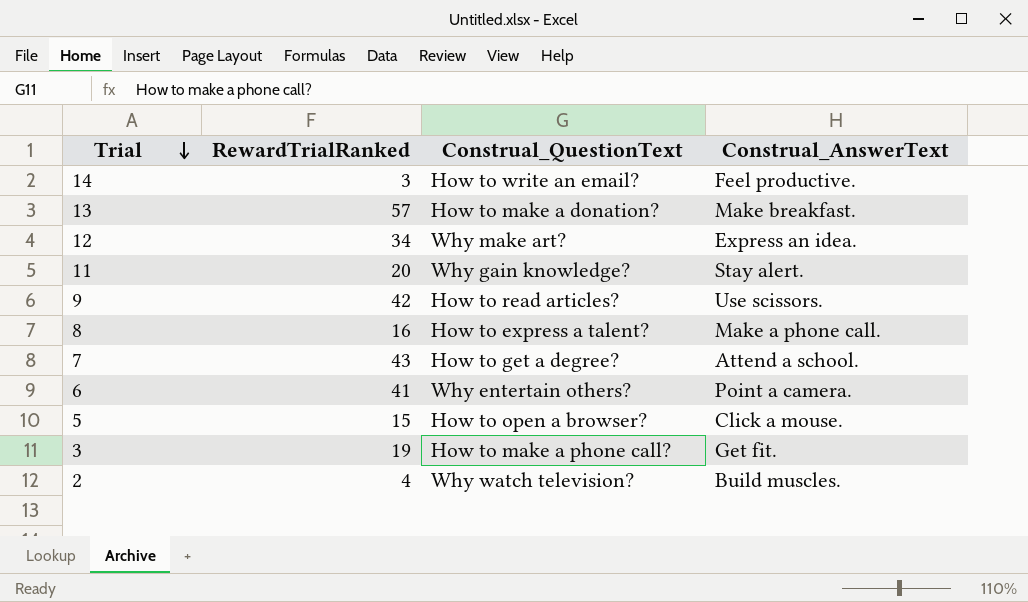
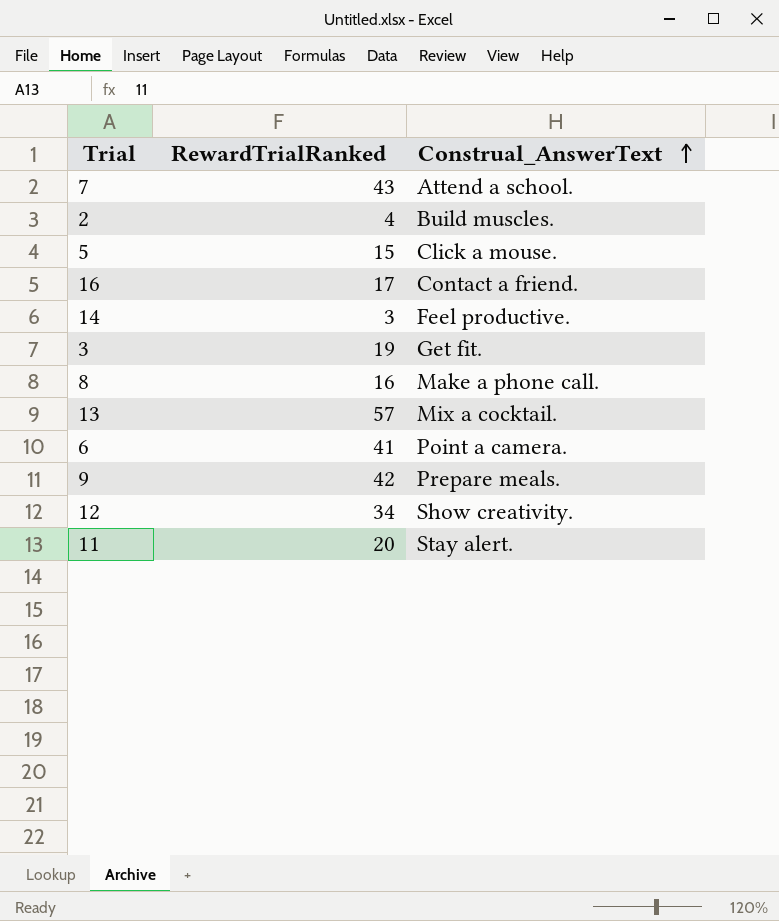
row order: Trial descending -> Construal_AnswerText ascending
column Construal_QuestionText | position: 3 -> none
row 16: none -> 17 | Contact a friend.
13 | Construal_AnswerText: Make breakfast. -> Mix a cocktail.
9 | Construal_AnswerText: Use scissors. -> Prepare meals.
12 | Construal_AnswerText: Express an idea. -> Show creativity.

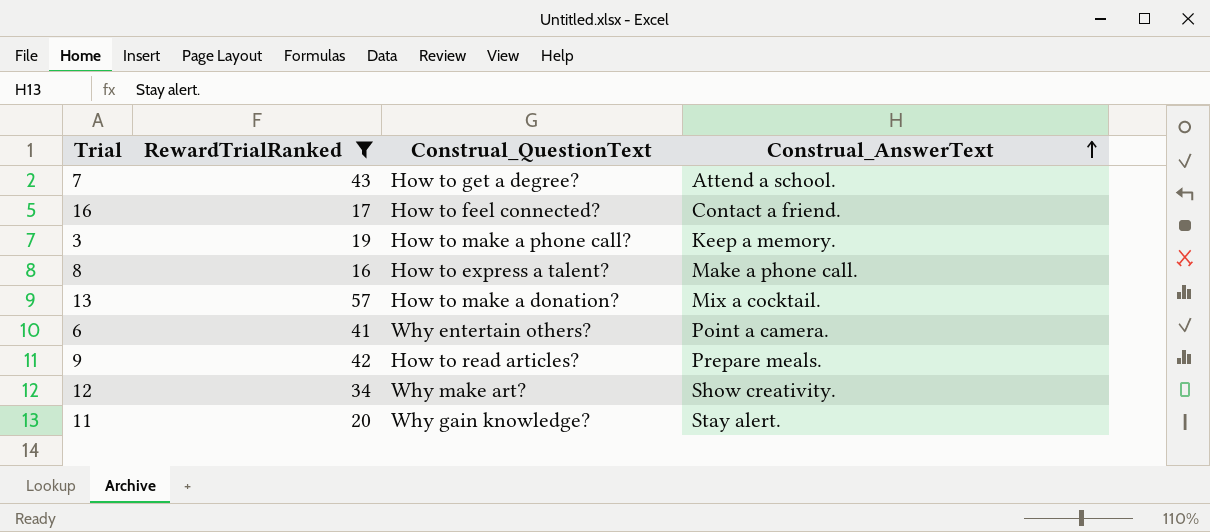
filter: none -> RewardTrialRanked >= 16
column Construal_QuestionText | position: none -> 3
3 | Construal_AnswerText: Get fit. -> Keep a memory.

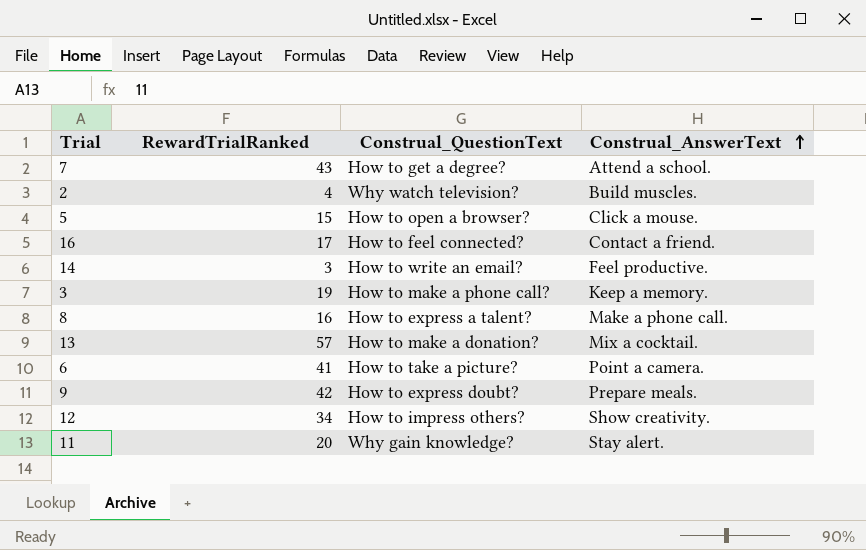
filter: RewardTrialRanked >= 16 -> none
6 | Construal_QuestionText: Why entertain others? -> How to take a picture?
9 | Construal_QuestionText: How to read articles? -> How to express doubt?
12 | Construal_QuestionText: Why make art? -> How to impress others?

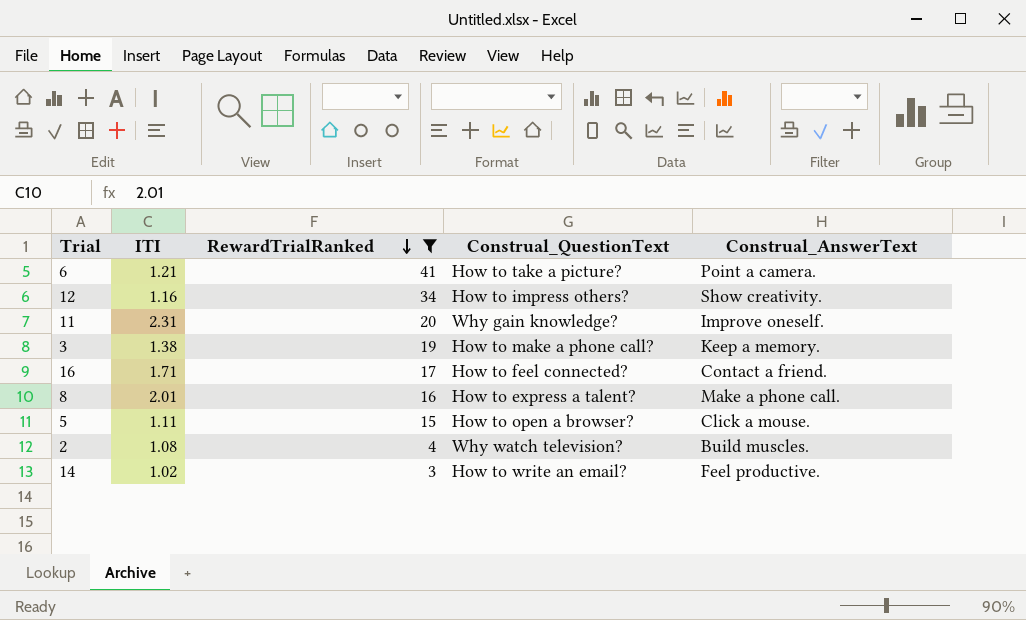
filter: none -> RewardTrialRanked <= 41
row order: Construal_AnswerText ascending -> RewardTrialRanked descending
column ITI | position: none -> 2
11 | Construal_AnswerText: Stay alert. -> Improve oneself.

